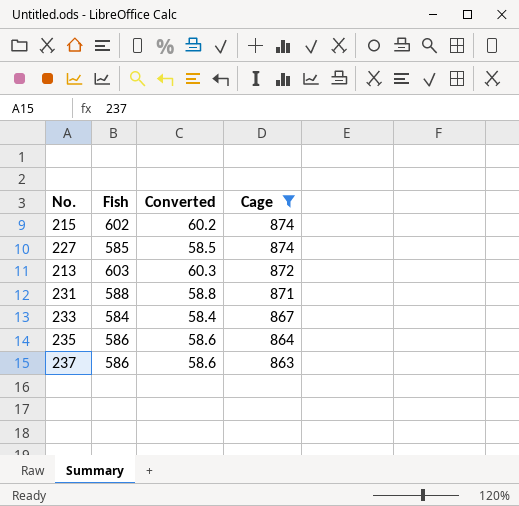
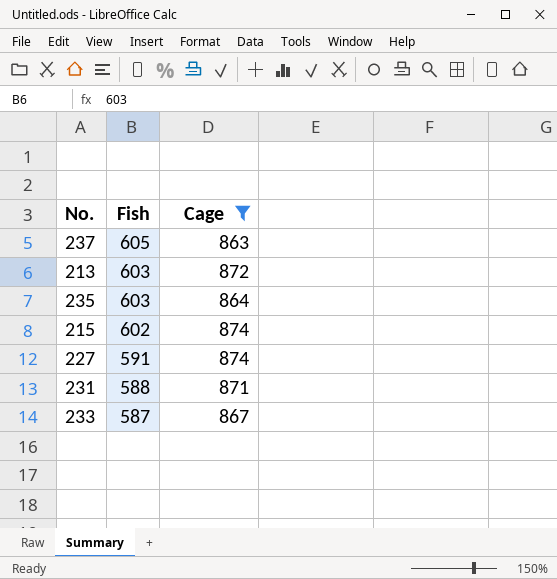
row order: Cage descending -> Fish descending
column Converted | formula: [Fish] * 0.1 -> none
237 | Fish: 586 -> 605
235 | Fish: 586 -> 603
227 | Fish: 585 -> 591
233 | Fish: 584 -> 587

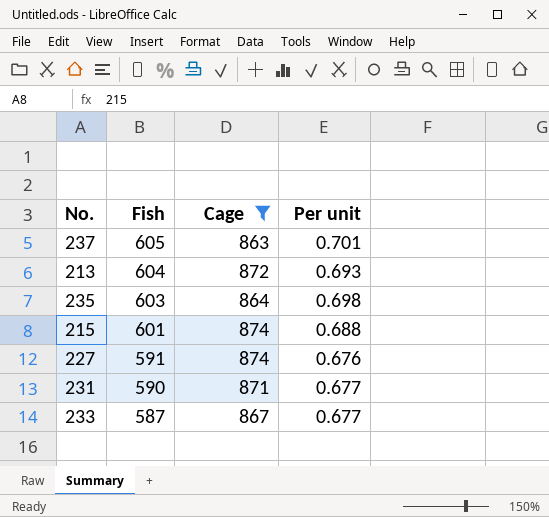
column Per unit | formula: none -> [Fish] / [Cage]
213 | Fish: 603 -> 604
215 | Fish: 602 -> 601
231 | Fish: 588 -> 590

